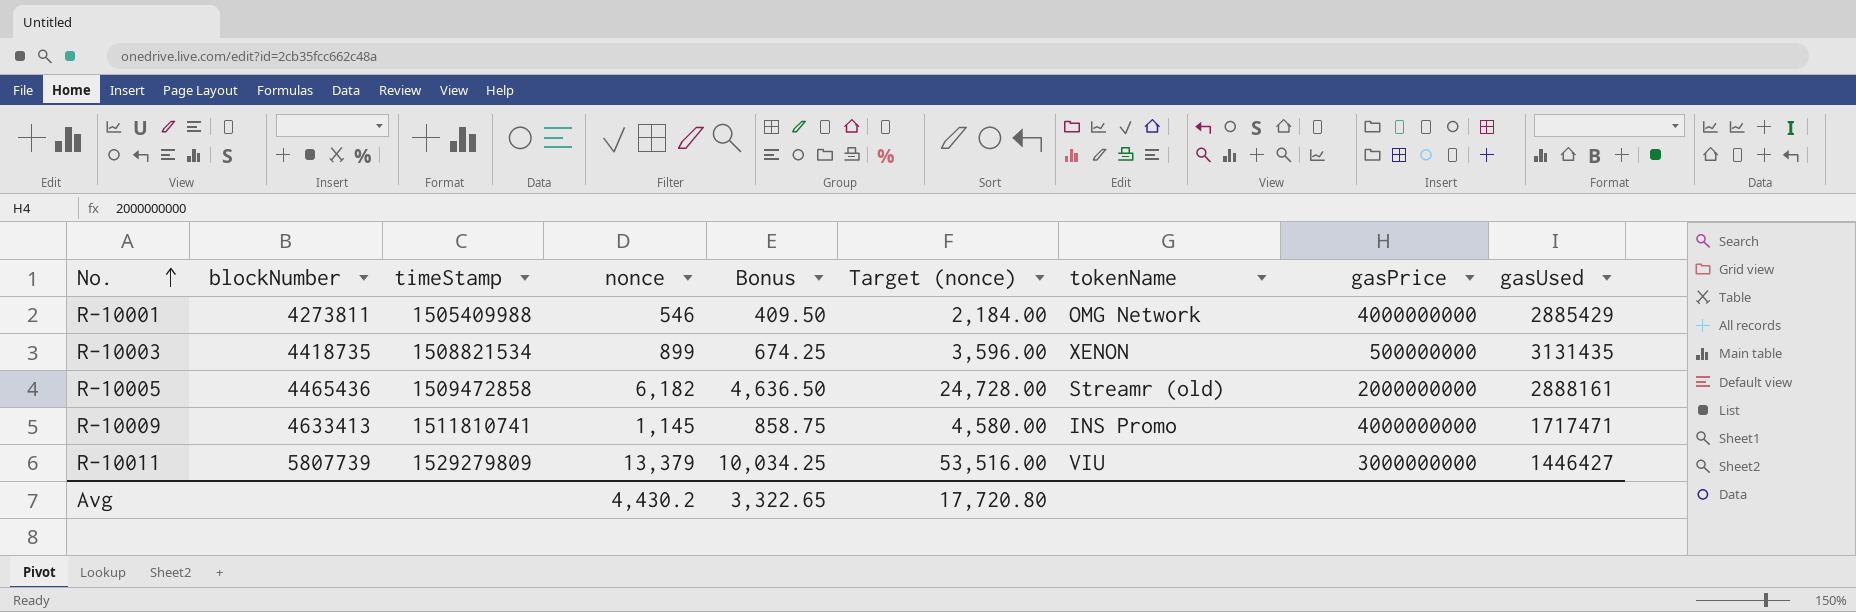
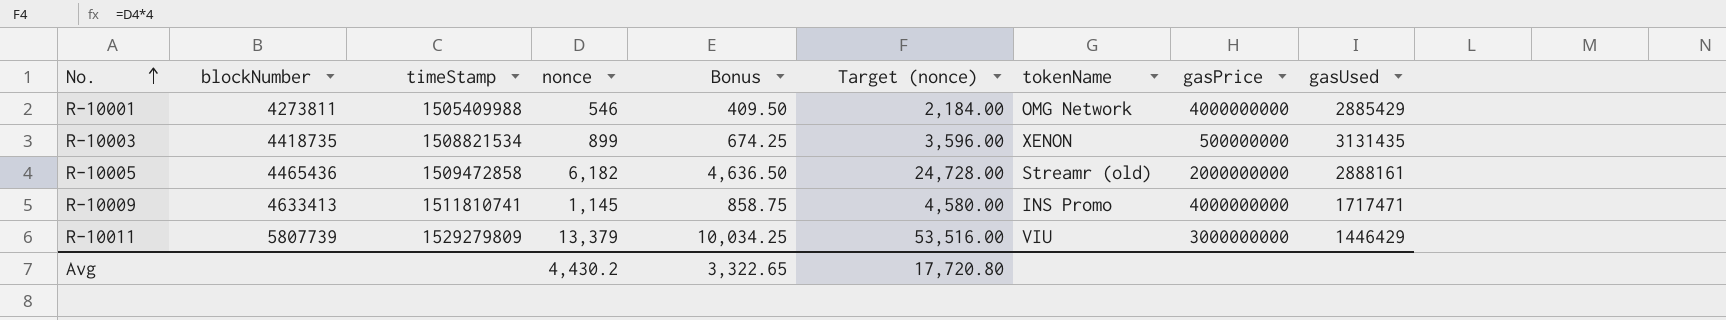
R-10011 | gasUsed: 1446427 -> 1446429

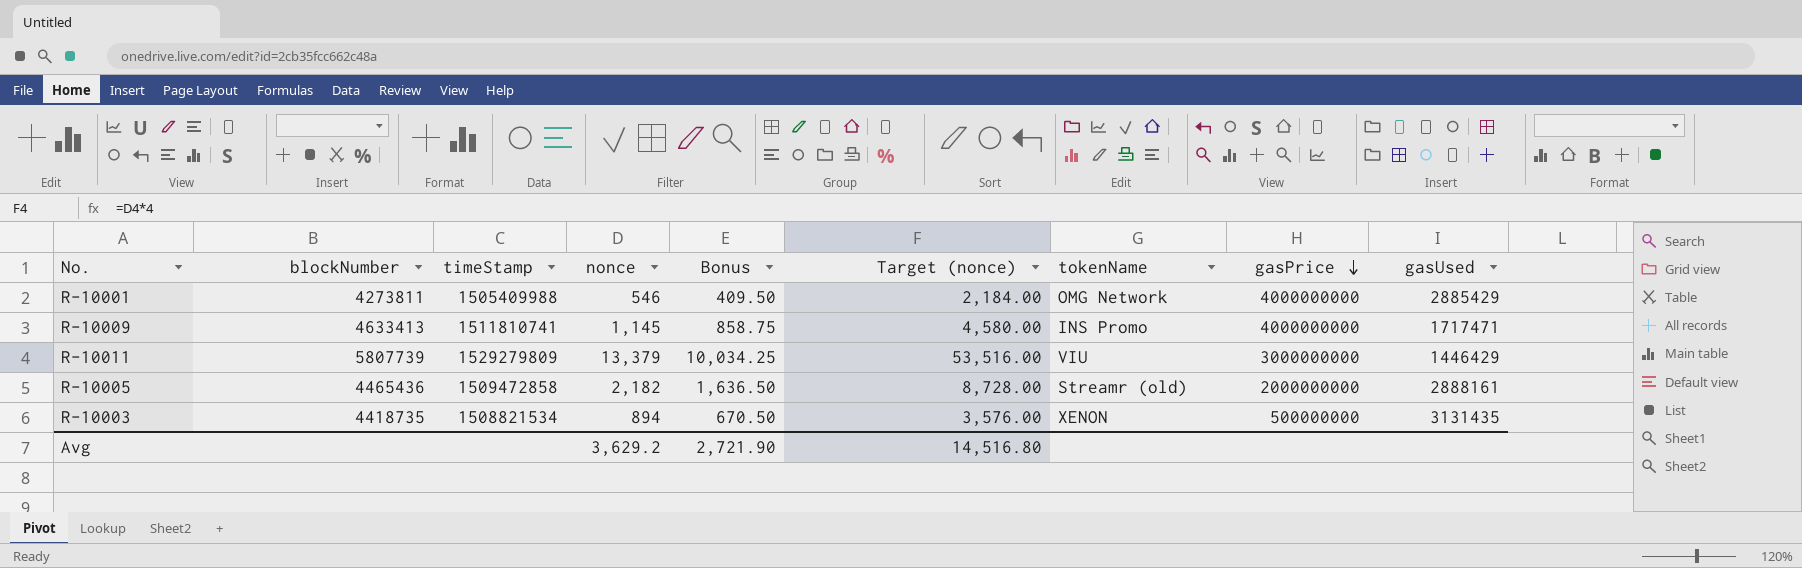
row order: No. ascending -> gasPrice descending
R-10005 | nonce: 6,182 -> 2,182
R-10005 | Bonus: 4,636.50 -> 1,636.50
R-10005 | Target (nonce): 24,728.00 -> 8,728.00
R-10003 | nonce: 899 -> 894
R-10003 | Bonus: 674.25 -> 670.50
R-10003 | Target (nonce): 3,596.00 -> 3,576.00
Avg | nonce: 4,430.2 -> 3,629.2
Avg | Bonus: 3,322.65 -> 2,721.90
Avg | Target (nonce): 17,720.80 -> 14,516.80

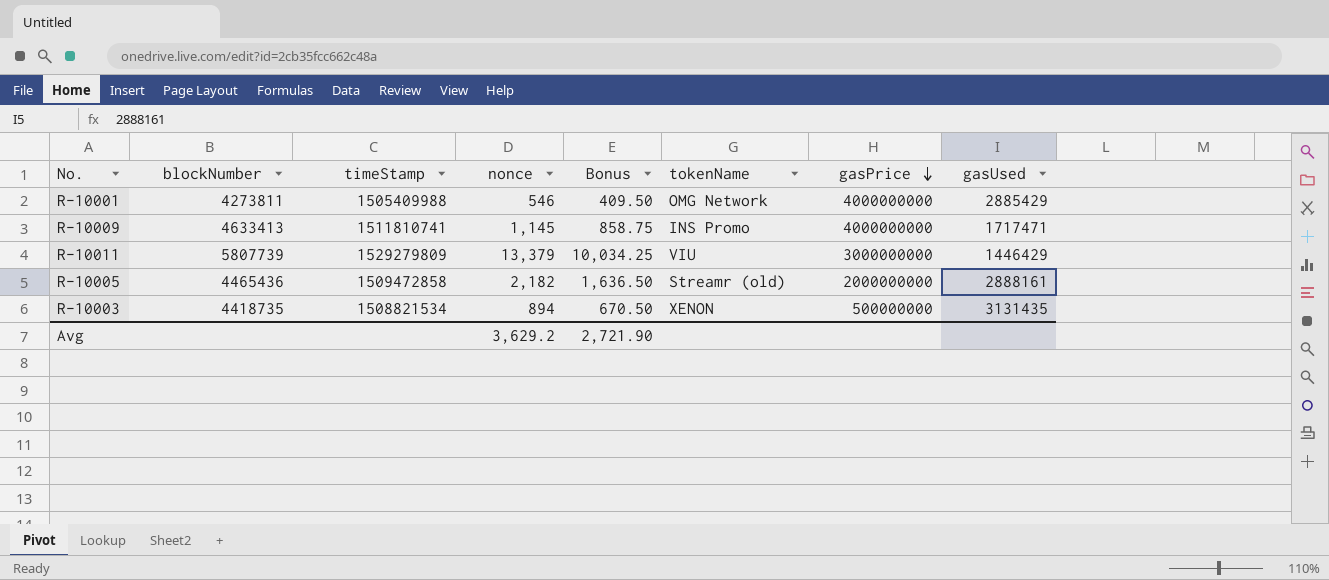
column Target (nonce) | formula: [nonce] * 4 -> none

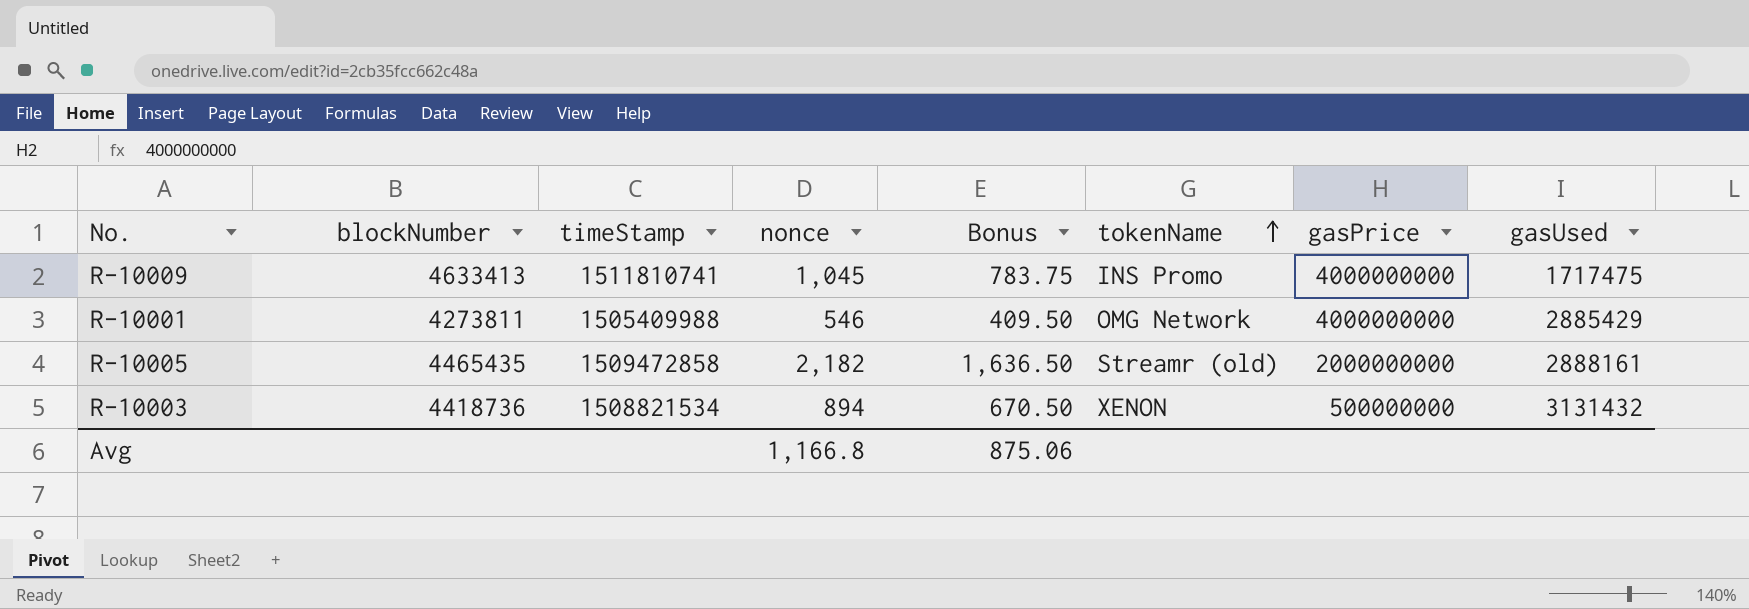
row order: gasPrice descending -> tokenName ascending
row R-10011: 5807739 | 1529279809 | 13,379 | 10,034.25 | VIU | 3000000000 | 1446429 -> none
R-10009 | nonce: 1,145 -> 1,045
R-10009 | Bonus: 858.75 -> 783.75
R-10009 | gasUsed: 1717471 -> 1717475
R-10005 | blockNumber: 4465436 -> 4465435
R-10003 | blockNumber: 4418735 -> 4418736
R-10003 | gasUsed: 3131435 -> 3131432
Avg | nonce: 3,629.2 -> 1,166.8
Avg | Bonus: 2,721.90 -> 875.06

